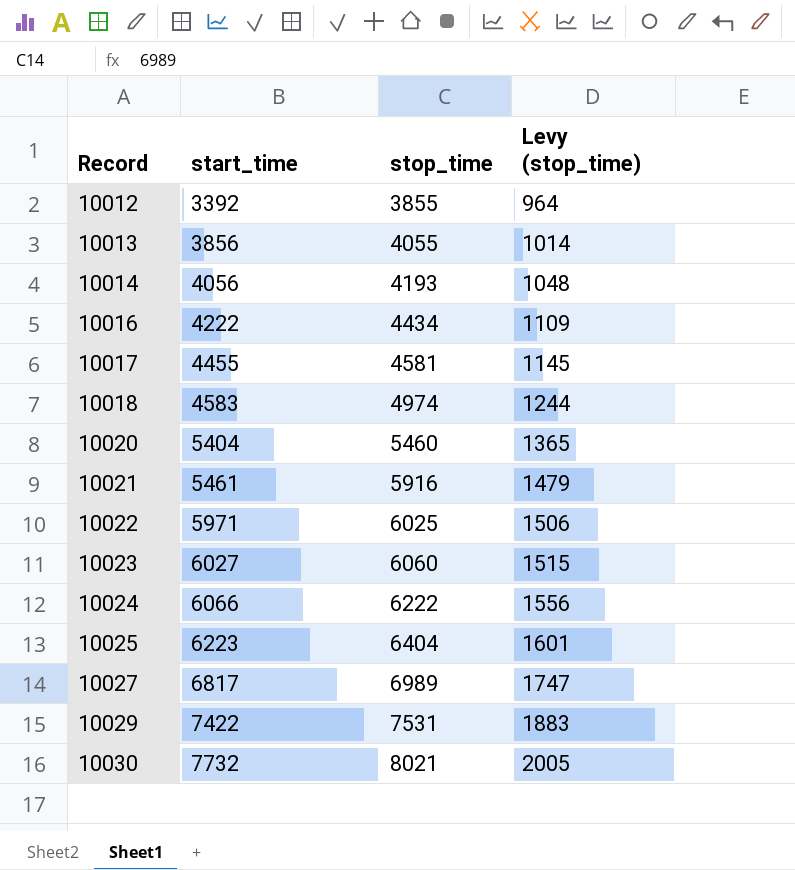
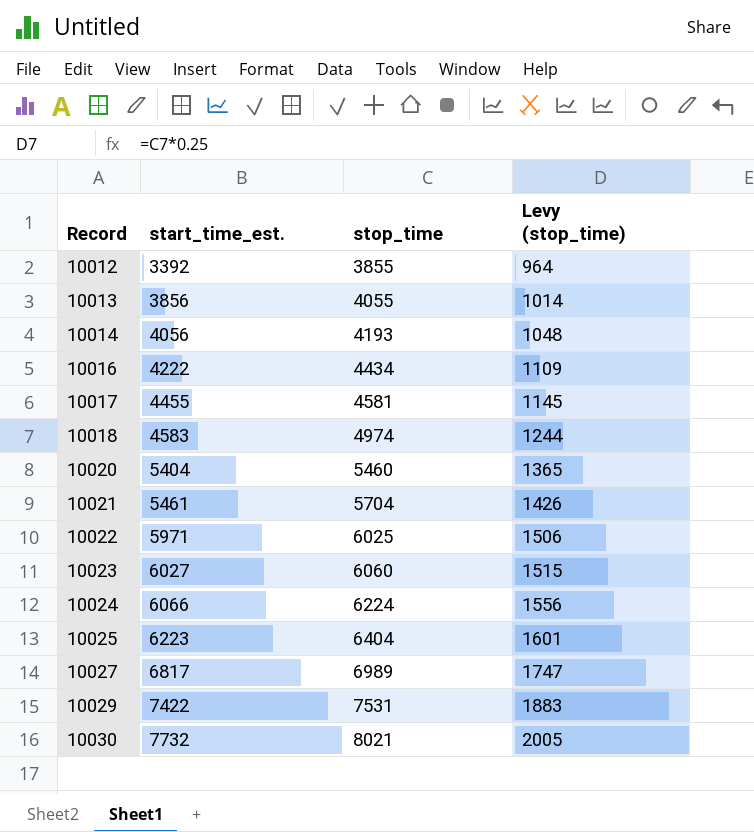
column name: start_time -> start_time_est.
10021 | stop_time: 5916 -> 5704
10021 | Levy (stop_time): 1479 -> 1426
10024 | stop_time: 6222 -> 6224

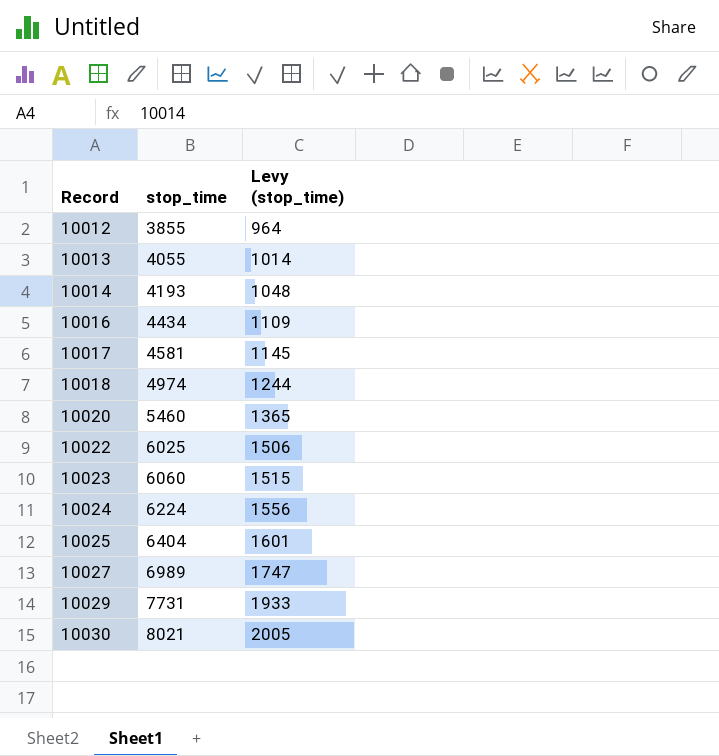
column start_time_est. | position: 2 -> none
row 10021: 5461 | 5704 | 1426 -> none
10029 | stop_time: 7531 -> 7731
10029 | Levy (stop_time): 1883 -> 1933

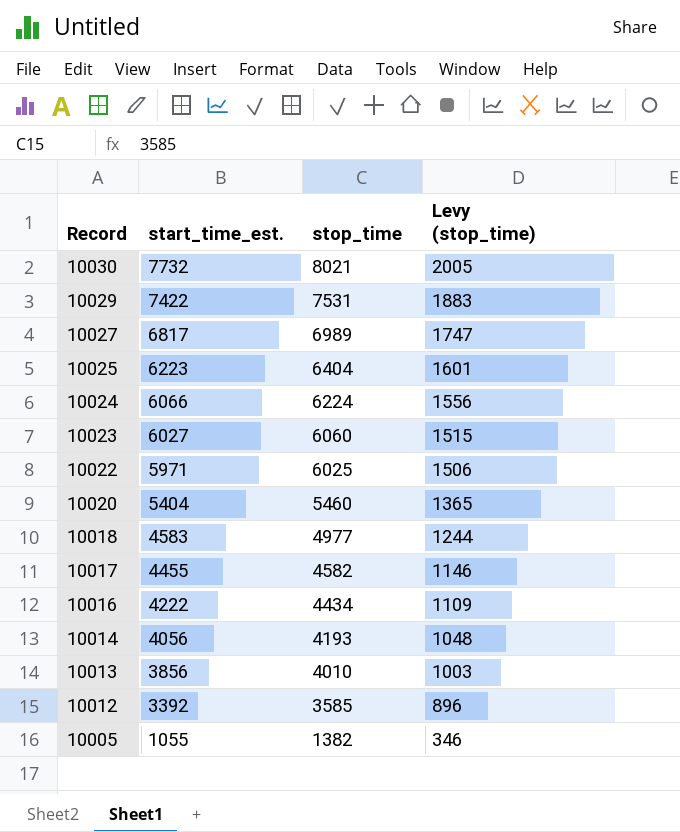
row order: Record ascending -> Record descending
column start_time_est. | position: none -> 2
10029 | stop_time: 7731 -> 7531
10029 | Levy (stop_time): 1933 -> 1883
10018 | stop_time: 4974 -> 4977
10017 | stop_time: 4581 -> 4582
10017 | Levy (stop_time): 1145 -> 1146
10013 | stop_time: 4055 -> 4010
10013 | Levy (stop_time): 1014 -> 1003
10012 | stop_time: 3855 -> 3585
10012 | Levy (stop_time): 964 -> 896
row 10005: none -> 1055 | 1382 | 346

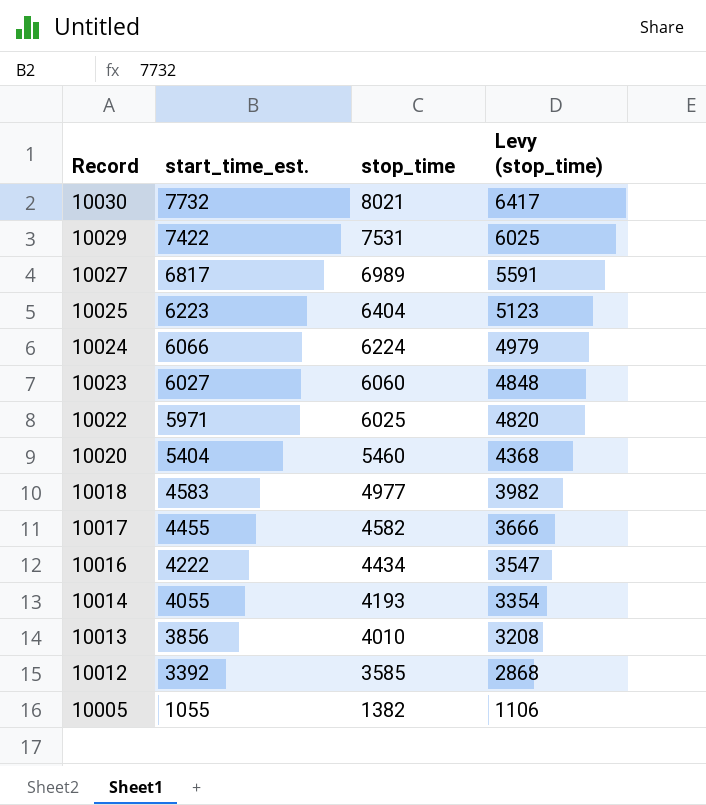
column Levy (stop_time) | formula: [stop_time] * 0.25 -> [stop_time] * 0.8
10014 | start_time_est.: 4056 -> 4055

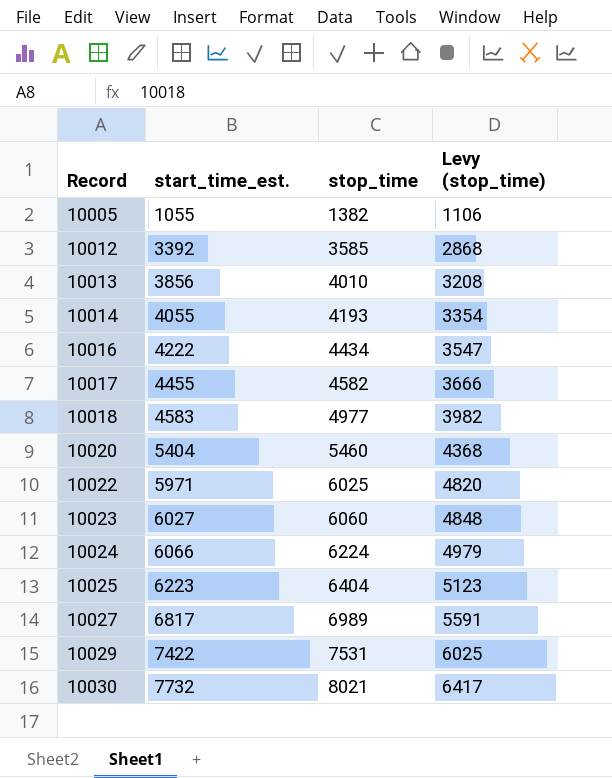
row order: Record descending -> Record ascending

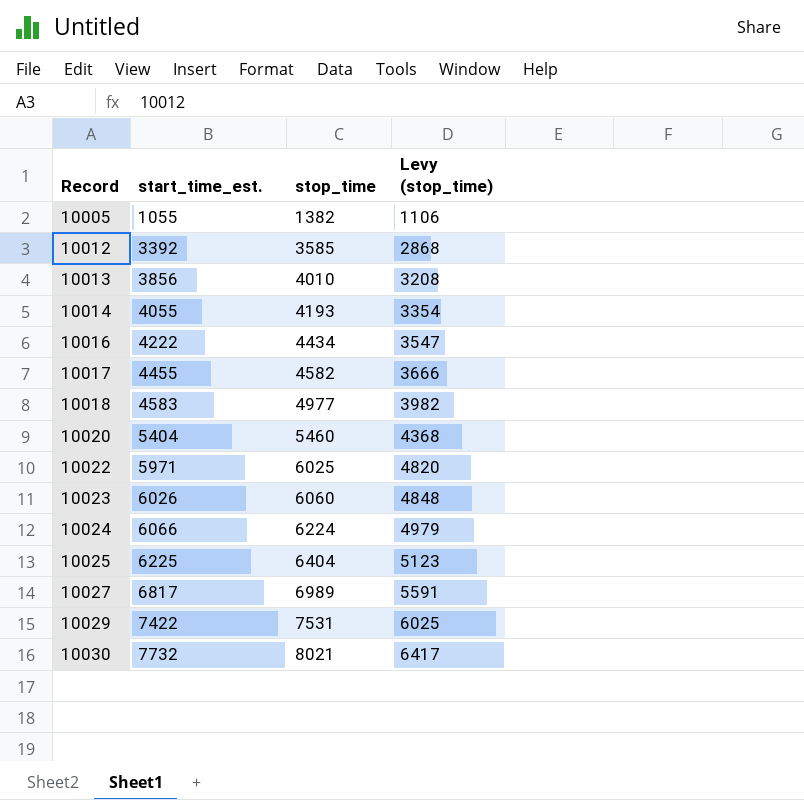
10023 | start_time_est.: 6027 -> 6026
10025 | start_time_est.: 6223 -> 6225

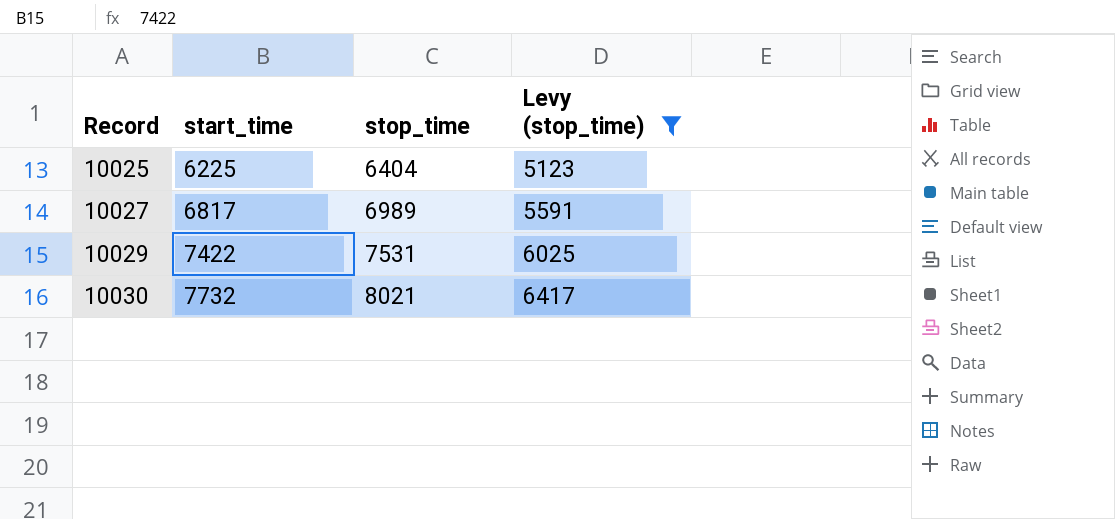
filter: none -> Levy (stop_time) >= 5123
column name: start_time_est. -> start_time

